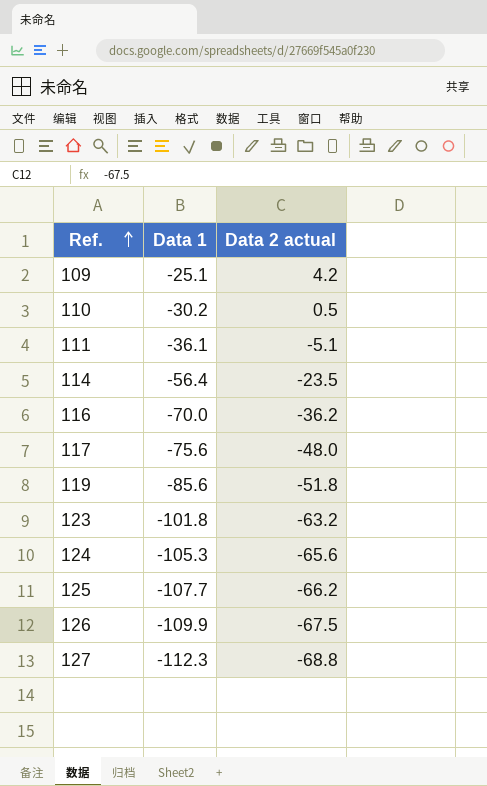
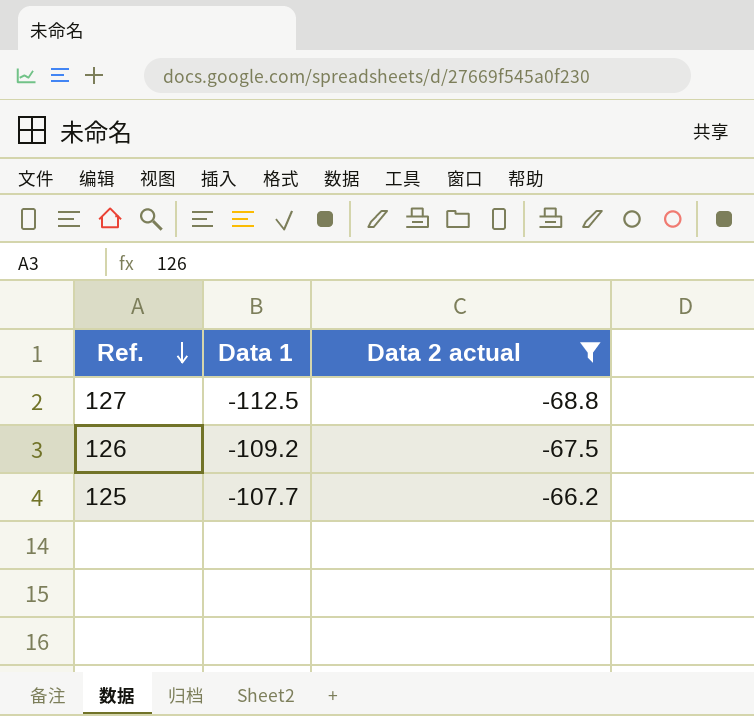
filter: none -> Data 2 actual <= -66.2
row order: Ref. ascending -> Ref. descending
127 | Data 1: -112.3 -> -112.5
126 | Data 1: -109.9 -> -109.2

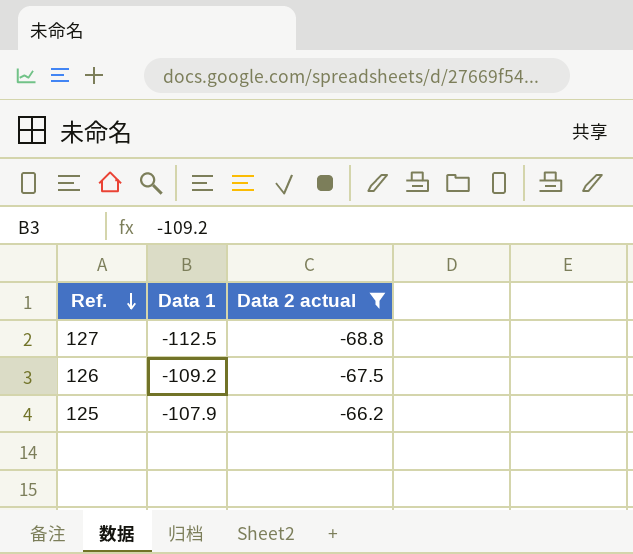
125 | Data 1: -107.7 -> -107.9

